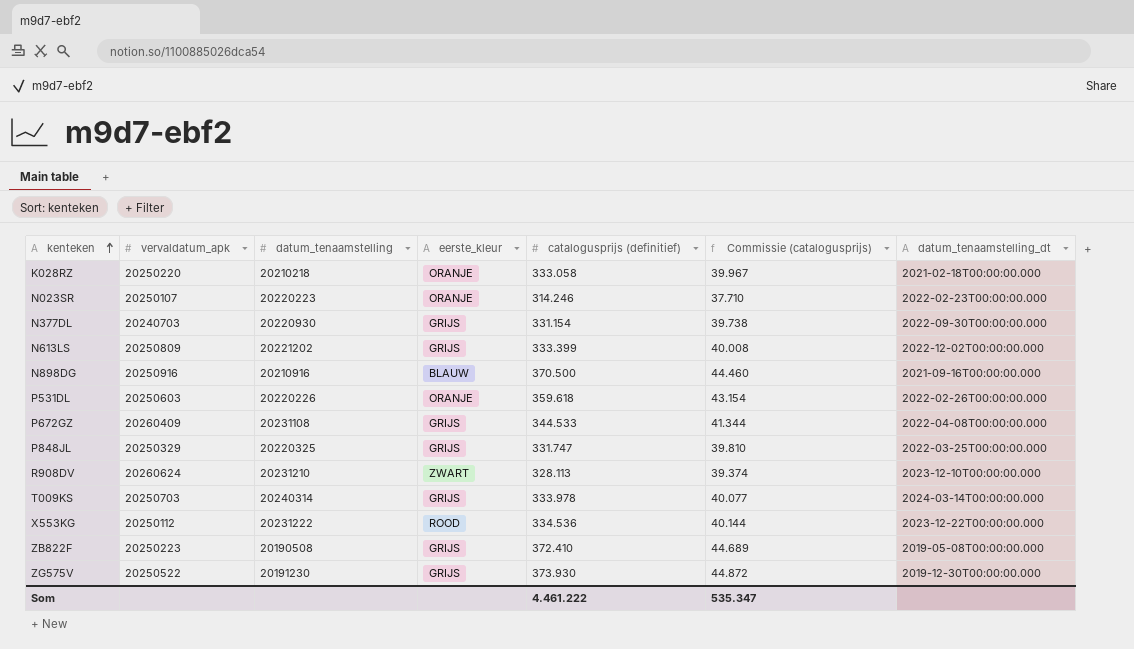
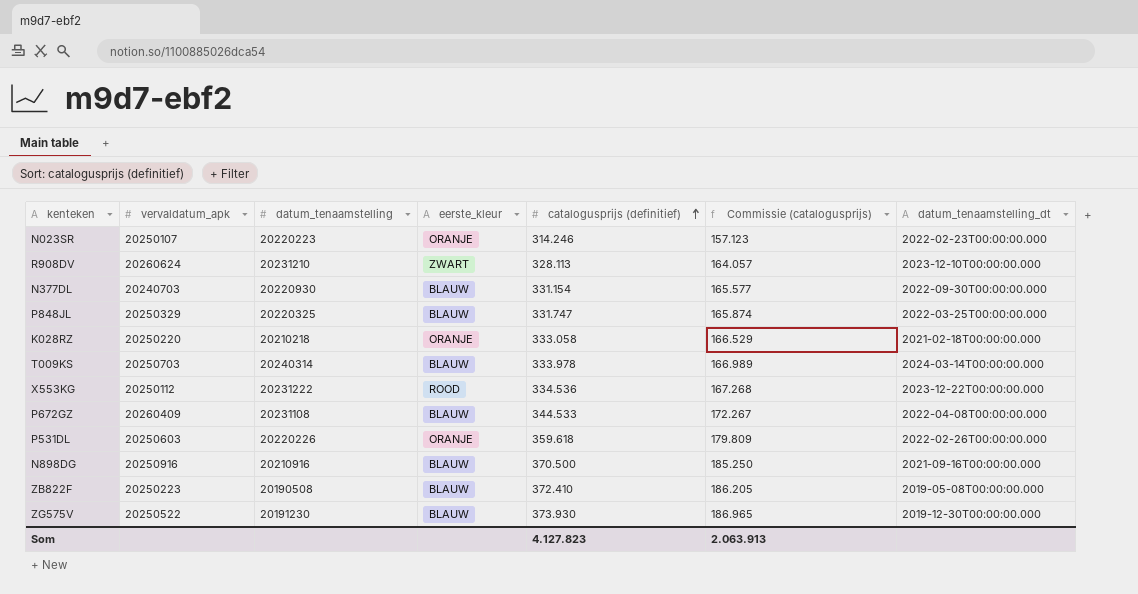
row order: kenteken ascending -> catalogusprijs (definitief) ascending
column Commissie (catalogusprijs) | formula: [catalogusprijs (definitief)] * 0,12 -> [catalogusprijs (definitief)] * 0,5
row N613LS: 20250809 | 20221202 | GRIJS | 333.399 | 40.008 | 2022-12-02T00:00:00.000 -> none
N377DL | eerste_kleur: GRIJS -> BLAUW
P848JL | eerste_kleur: GRIJS -> BLAUW
T009KS | eerste_kleur: GRIJS -> BLAUW
P672GZ | eerste_kleur: GRIJS -> BLAUW
ZB822F | eerste_kleur: GRIJS -> BLAUW
ZG575V | eerste_kleur: GRIJS -> BLAUW
Som | catalogusprijs (definitief): 4.461.222 -> 4.127.823
Som | Commissie (catalogusprijs): 535.347 -> 2.063.913

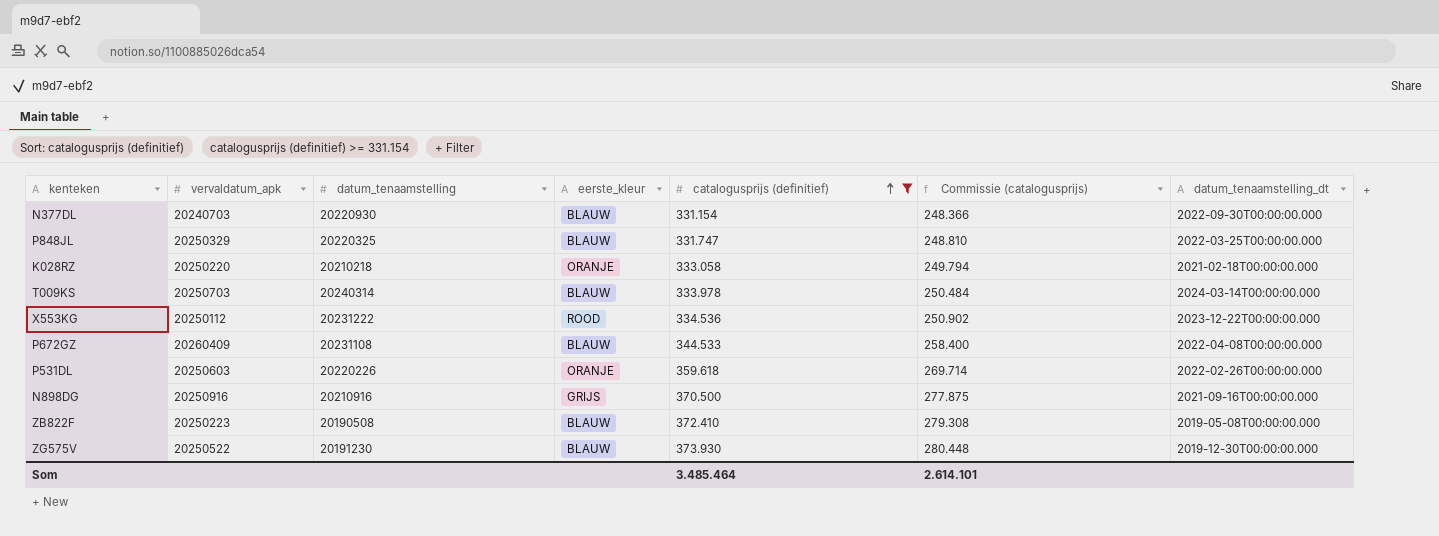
filter: none -> catalogusprijs (definitief) >= 331.154
column Commissie (catalogusprijs) | formula: [catalogusprijs (definitief)] * 0,5 -> [catalogusprijs (definitief)] * 0,75
N898DG | eerste_kleur: BLAUW -> GRIJS
Som | catalogusprijs (definitief): 4.127.823 -> 3.485.464
Som | Commissie (catalogusprijs): 2.063.913 -> 2.614.101

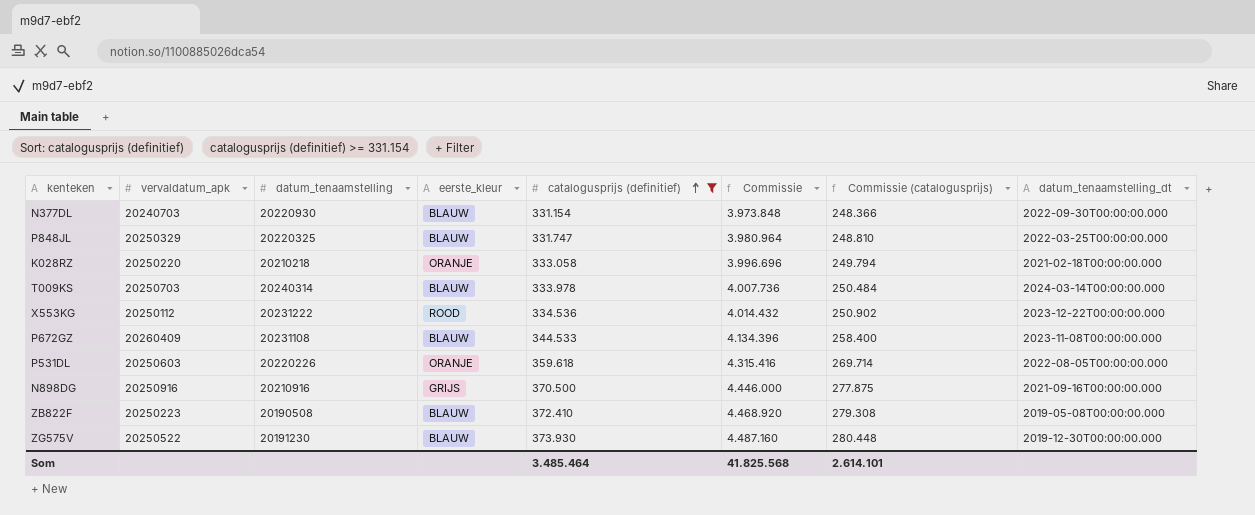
column Commissie | formula: none -> [catalogusprijs (definitief)] * 12
P672GZ | datum_tenaamstelling_dt: 2022-04-08T00:00:00.000 -> 2023-11-08T00:00:00.000
P531DL | datum_tenaamstelling_dt: 2022-02-26T00:00:00.000 -> 2022-08-05T00:00:00.000

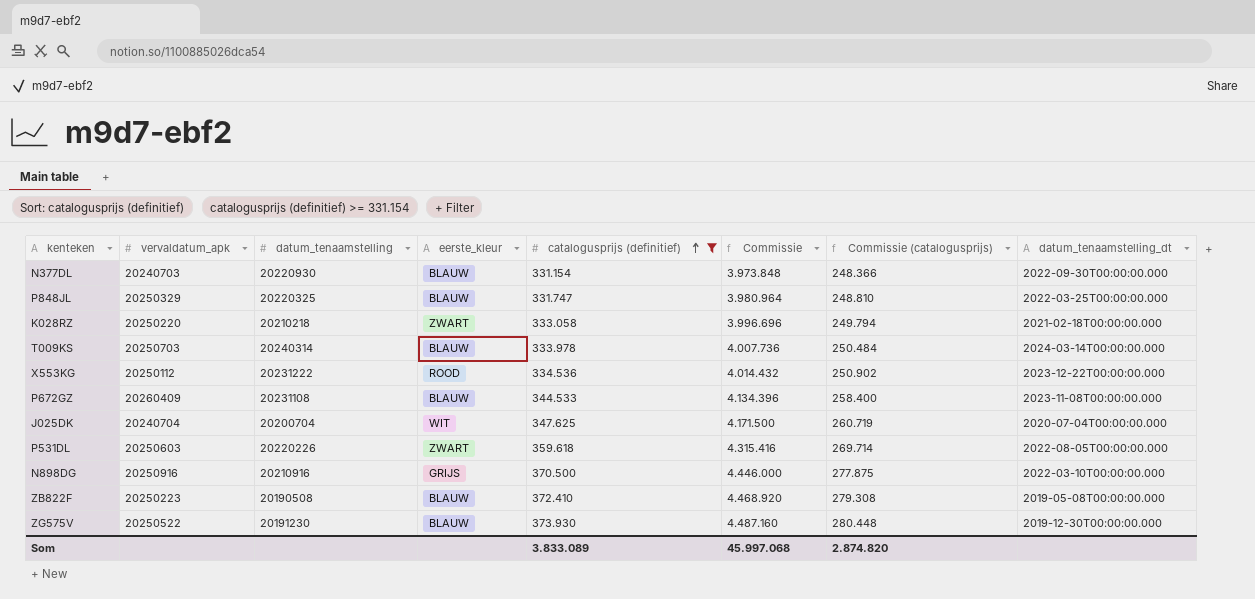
K028RZ | eerste_kleur: ORANJE -> ZWART
row J025DK: none -> 20240704 | 20200704 | WIT | 347.625 | 4.171.500 | 260.719 | 2020-07-04T00:00:00.000
P531DL | eerste_kleur: ORANJE -> ZWART
N898DG | datum_tenaamstelling_dt: 2021-09-16T00:00:00.000 -> 2022-03-10T00:00:00.000
Som | catalogusprijs (definitief): 3.485.464 -> 3.833.089
Som | Commissie: 41.825.568 -> 45.997.068
Som | Commissie (catalogusprijs): 2.614.101 -> 2.874.820

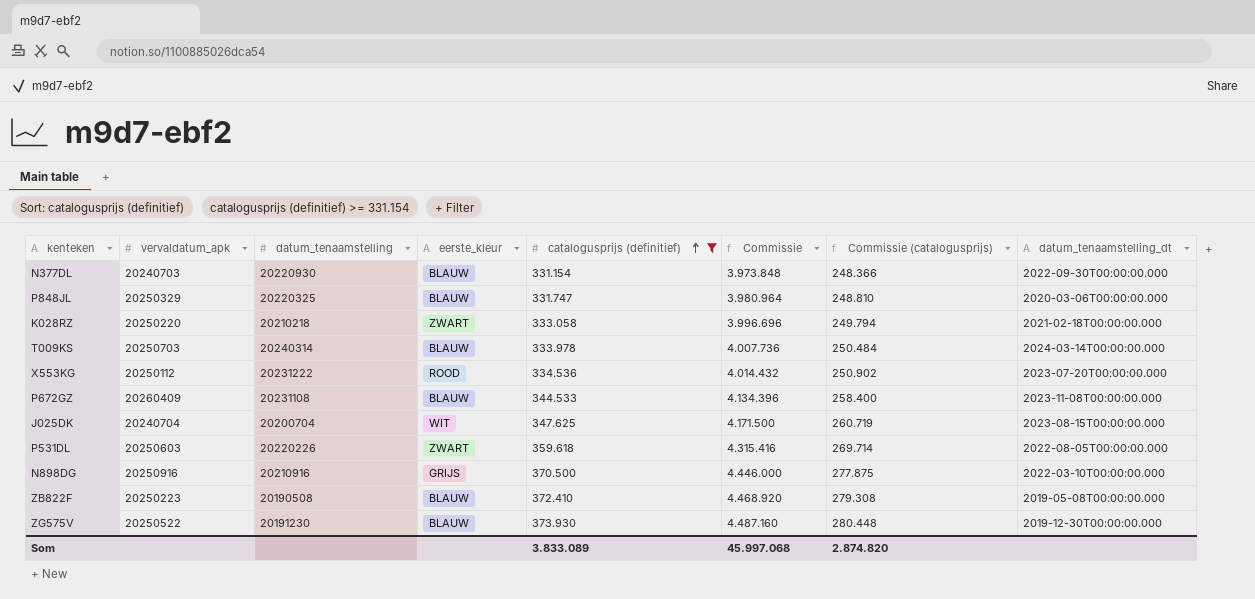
P848JL | datum_tenaamstelling_dt: 2022-03-25T00:00:00.000 -> 2020-03-06T00:00:00.000
X553KG | datum_tenaamstelling_dt: 2023-12-22T00:00:00.000 -> 2023-07-20T00:00:00.000
J025DK | datum_tenaamstelling_dt: 2020-07-04T00:00:00.000 -> 2023-08-15T00:00:00.000

